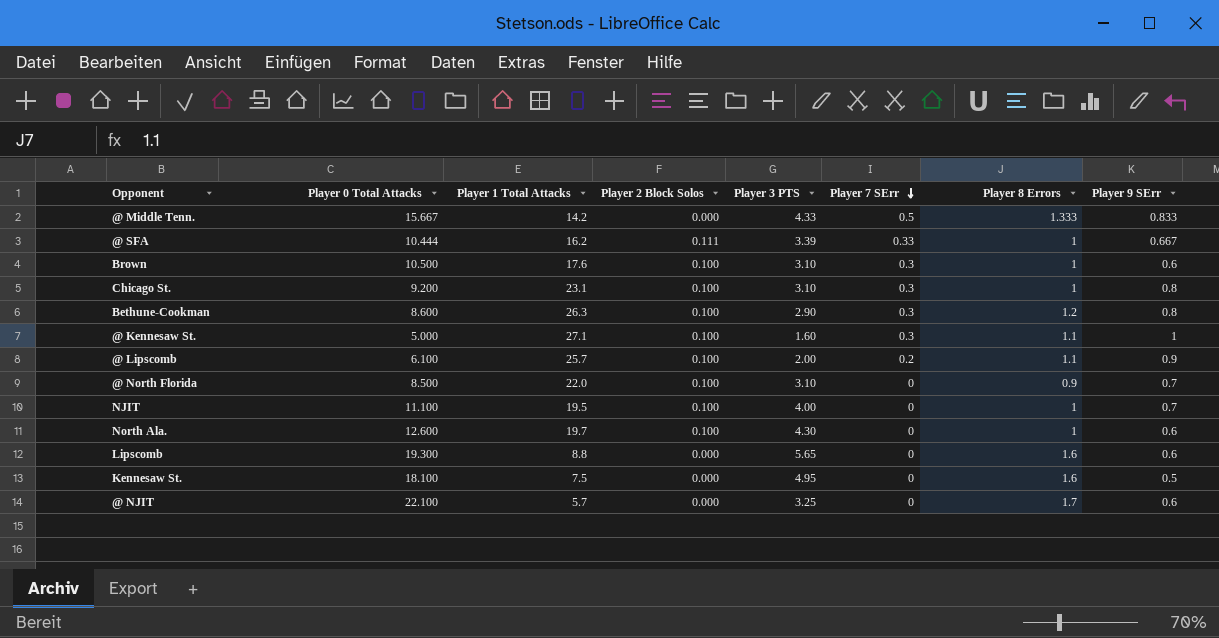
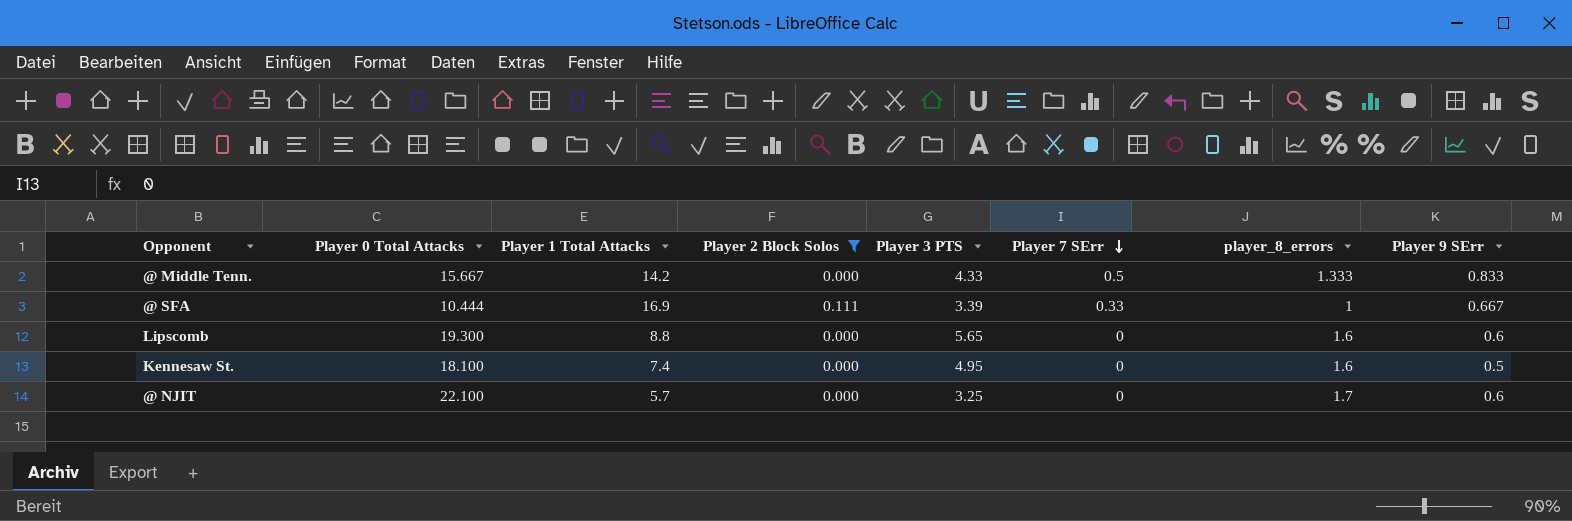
filter: none -> Player 2 Block Solos != 0.100
column name: Player 8 Errors -> player_8_errors
@ SFA | Player 1 Total Attacks: 16.2 -> 16.9
Kennesaw St. | Player 1 Total Attacks: 7.5 -> 7.4

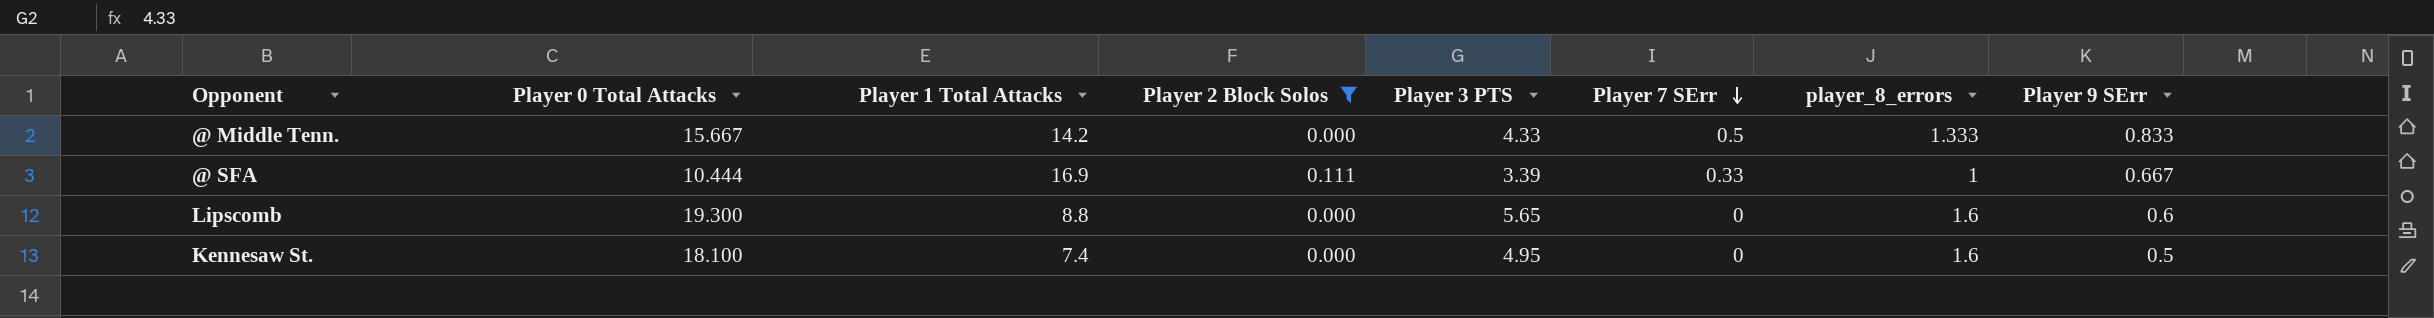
row @ NJIT: 22.100 | 5.7 | 0.000 | 3.25 | 0 | 1.7 | 0.6 -> none

